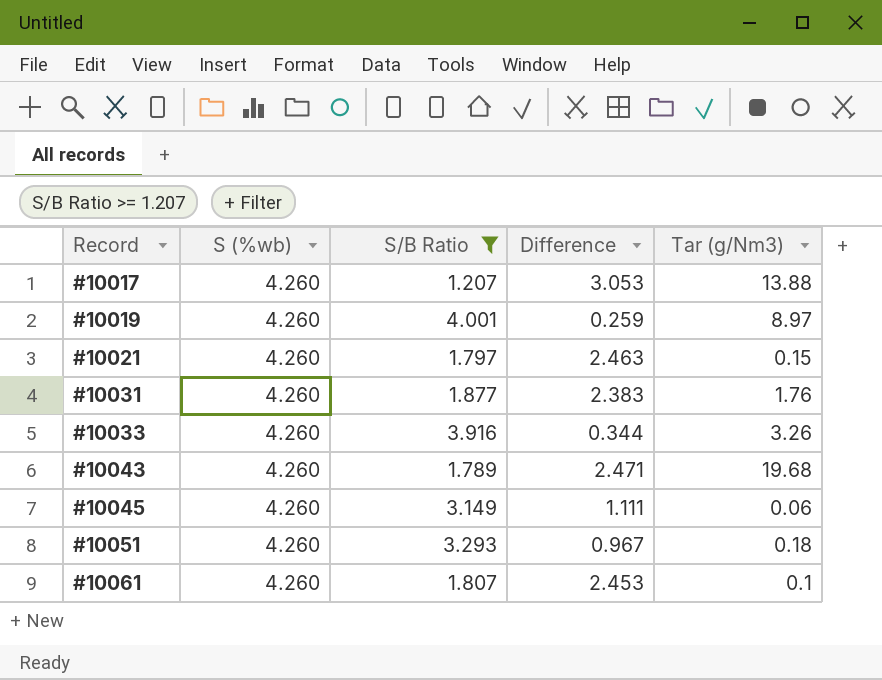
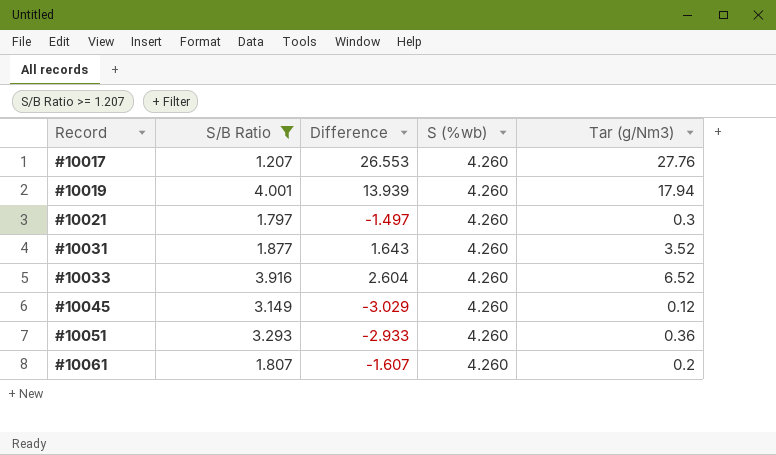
column Difference | formula: [S (%wb)] - [S/B Ratio] -> [Tar (g/Nm3)] - [S/B Ratio]
column S (%wb) | position: 2 -> 4
row #10043: 4.260 | 1.789 | 2.471 | 19.68 -> none
#10017 | Tar (g/Nm3): 13.88 -> 27.76
#10019 | Tar (g/Nm3): 8.97 -> 17.94
#10021 | Tar (g/Nm3): 0.15 -> 0.3
#10031 | Tar (g/Nm3): 1.76 -> 3.52
#10033 | Tar (g/Nm3): 3.26 -> 6.52
#10045 | Tar (g/Nm3): 0.06 -> 0.12
#10051 | Tar (g/Nm3): 0.18 -> 0.36
#10061 | Tar (g/Nm3): 0.1 -> 0.2

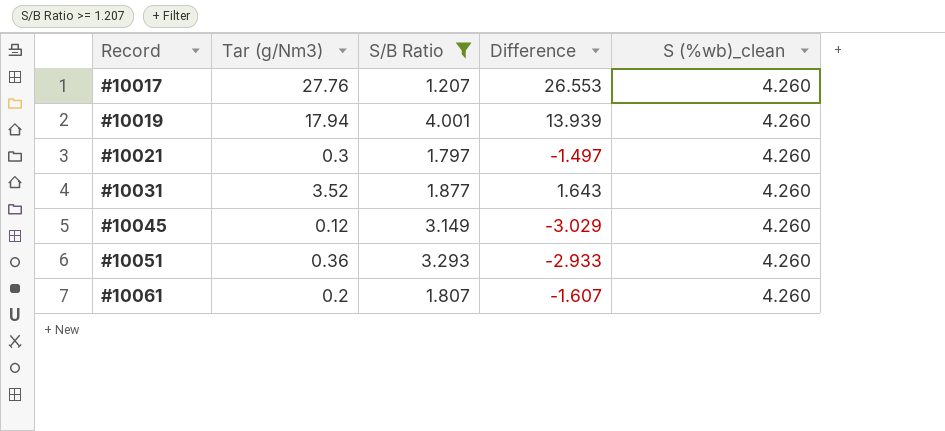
column Tar (g/Nm3) | position: 5 -> 2
column name: S (%wb) -> S (%wb)_clean
row #10033: 3.916 | 2.604 | 4.260 | 6.52 -> none

